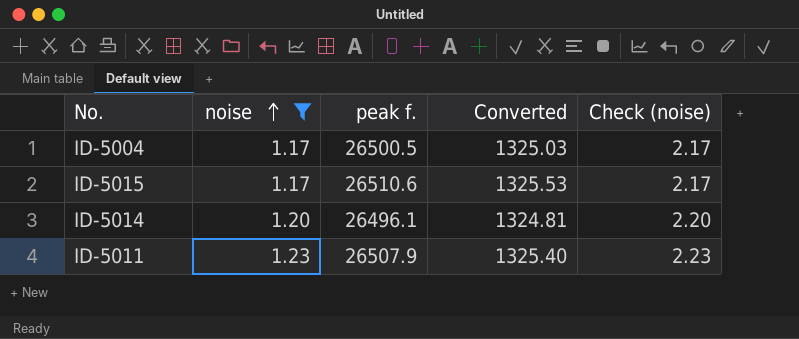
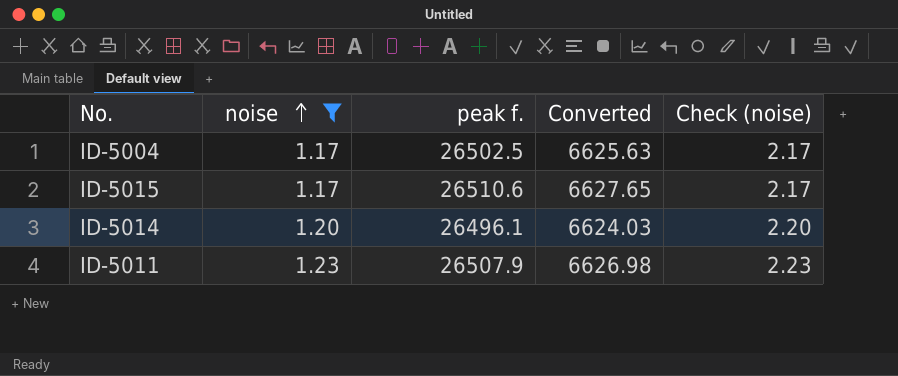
column Converted | formula: [peak f.] * 0.05 -> [peak f.] * 0.25
ID-5004 | peak f.: 26500.5 -> 26502.5

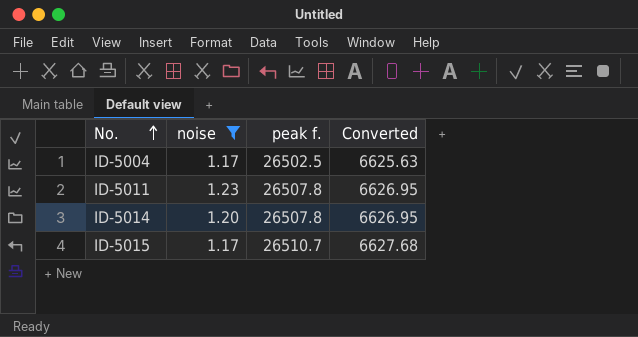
row order: noise ascending -> No. ascending
column Check (noise) | formula: [noise] + 1 -> none
ID-5011 | peak f.: 26507.9 -> 26507.8
ID-5011 | Converted: 6626.98 -> 6626.95
ID-5014 | peak f.: 26496.1 -> 26507.8
ID-5014 | Converted: 6624.03 -> 6626.95
ID-5015 | peak f.: 26510.6 -> 26510.7
ID-5015 | Converted: 6627.65 -> 6627.68

